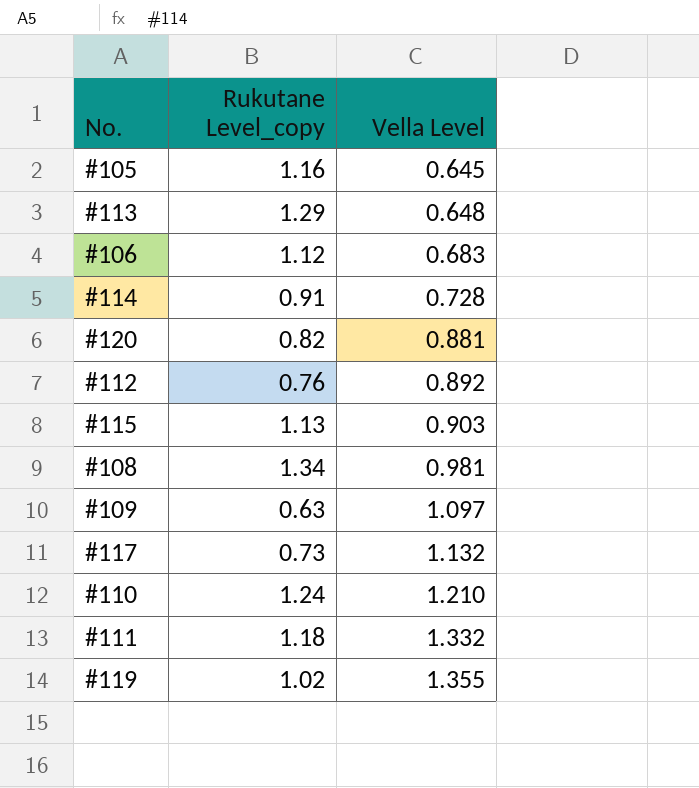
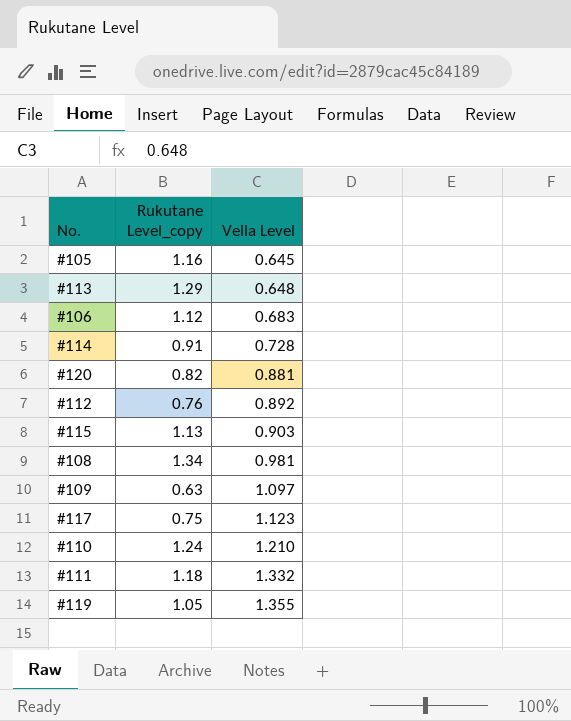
#117 | Rukutane Level_copy: 0.73 -> 0.75
#117 | Vella Level: 1.132 -> 1.123
#119 | Rukutane Level_copy: 1.02 -> 1.05

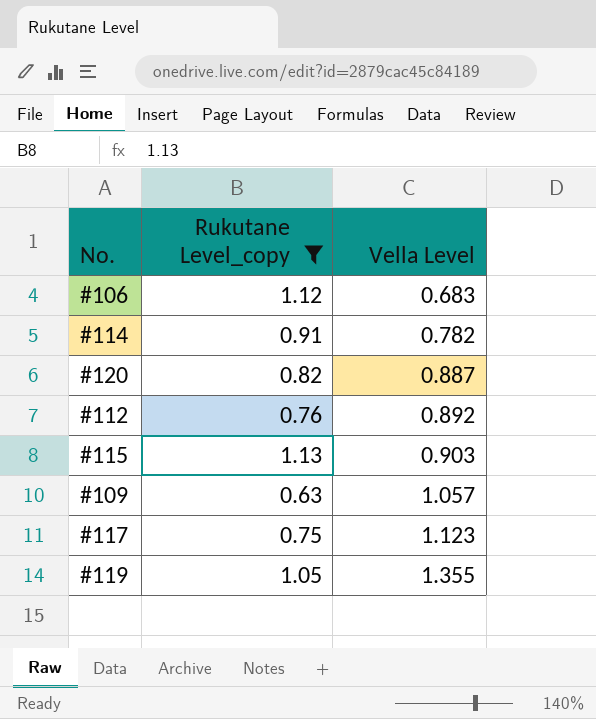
filter: none -> Rukutane Level_copy <= 1.13
#114 | Vella Level: 0.728 -> 0.782
#120 | Vella Level: 0.881 -> 0.887
#109 | Vella Level: 1.097 -> 1.057

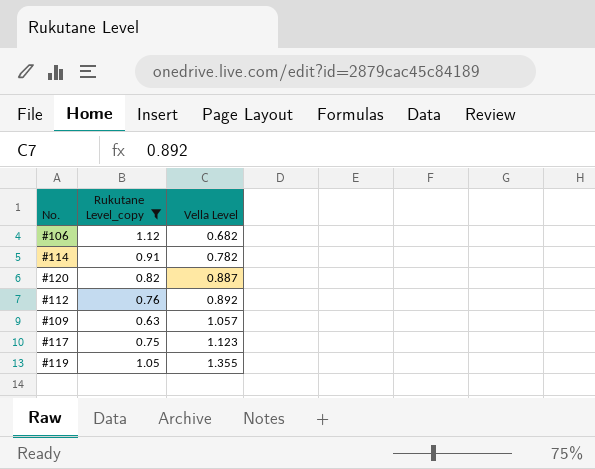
row #115: 1.13 | 0.903 -> none
#106 | Vella Level: 0.683 -> 0.682

